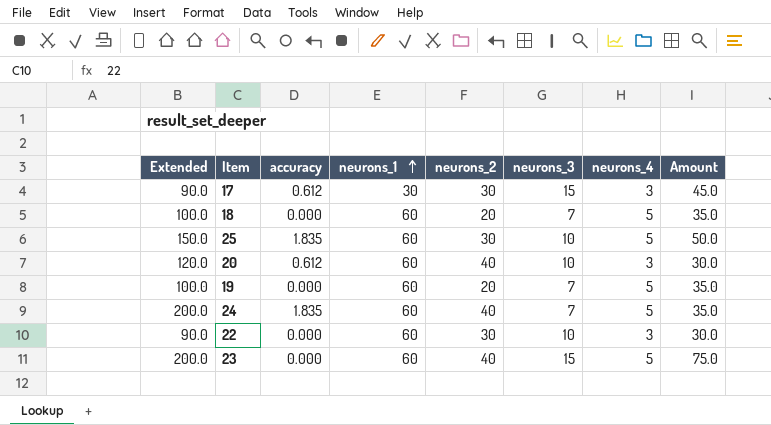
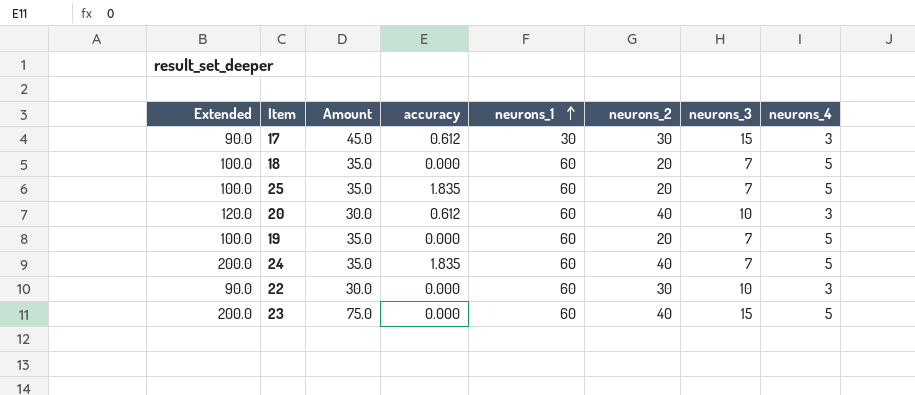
column Amount | position: 8 -> 3
25 | Extended: 150.0 -> 100.0
25 | Amount: 50.0 -> 35.0
25 | neurons_2: 30 -> 20
25 | neurons_3: 10 -> 7

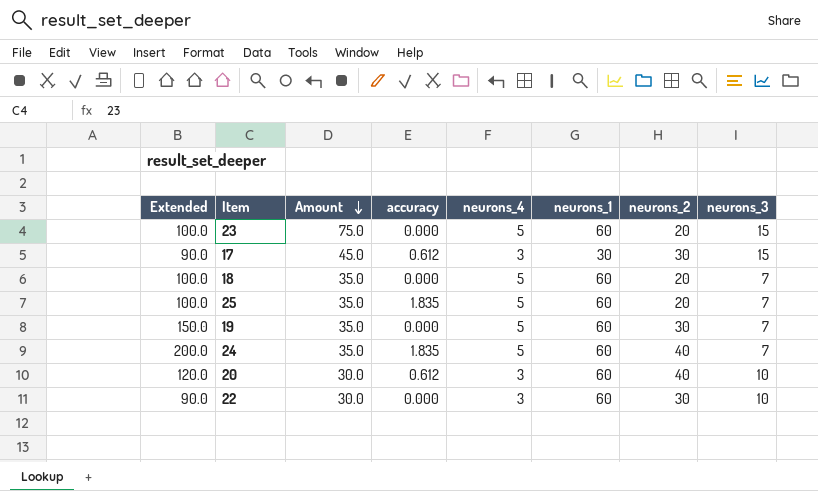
row order: neurons_1 ascending -> Amount descending
column neurons_4 | position: 8 -> 5
23 | Extended: 200.0 -> 100.0
23 | neurons_2: 40 -> 20
19 | Extended: 100.0 -> 150.0
19 | neurons_2: 20 -> 30

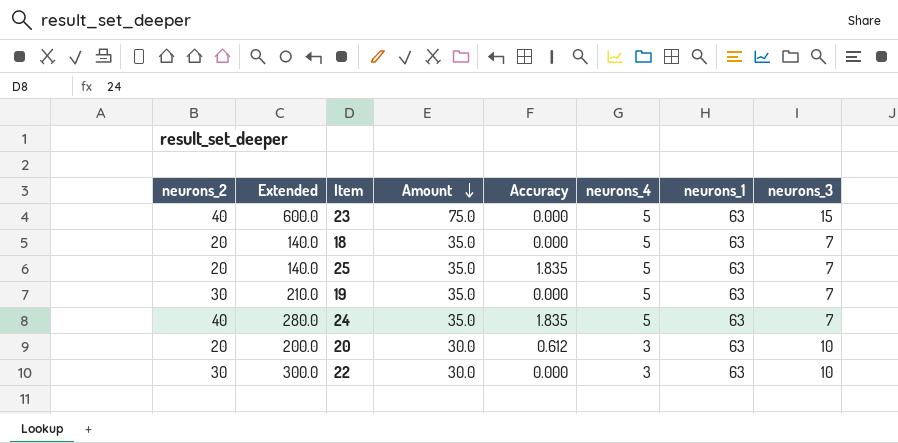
column neurons_2 | position: 7 -> 1
column Extended | formula: [neurons_4] * [neurons_2] -> [neurons_2] * [neurons_3]
column name: accuracy -> Accuracy
row 17: 90.0 | 45.0 | 0.612 | 3 | 30 | 30 | 15 -> none
23 | neurons_2: 20 -> 40
23 | neurons_1: 60 -> 63
18 | neurons_1: 60 -> 63
25 | neurons_1: 60 -> 63
19 | neurons_1: 60 -> 63
24 | neurons_1: 60 -> 63
20 | neurons_2: 40 -> 20
20 | neurons_1: 60 -> 63
22 | neurons_1: 60 -> 63

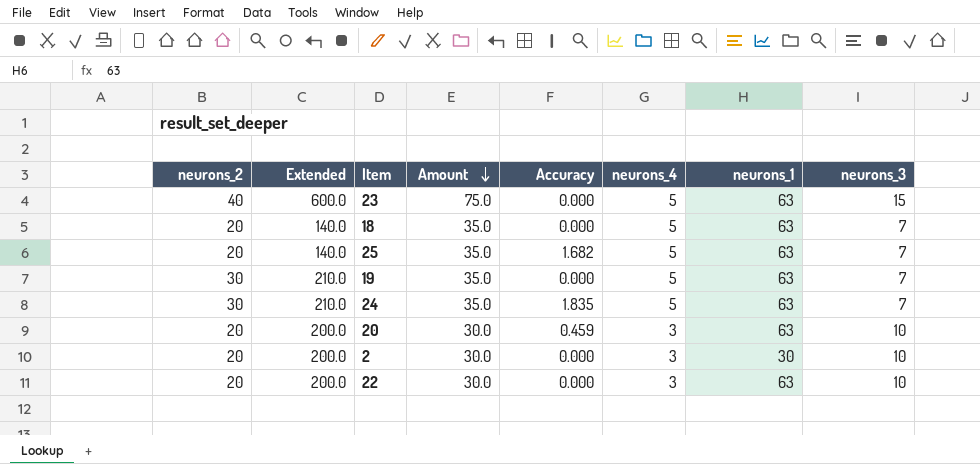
25 | Accuracy: 1.835 -> 1.682
24 | neurons_2: 40 -> 30
24 | Extended: 280.0 -> 210.0
20 | Accuracy: 0.612 -> 0.459
row 2: none -> 20 | 200.0 | 30.0 | 0.000 | 3 | 30 | 10
22 | neurons_2: 30 -> 20
22 | Extended: 300.0 -> 200.0

